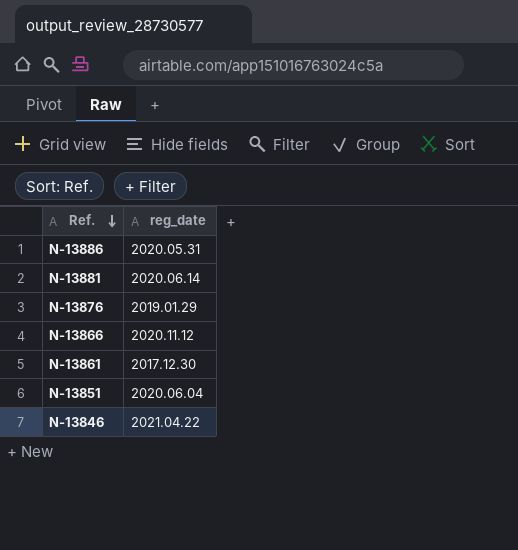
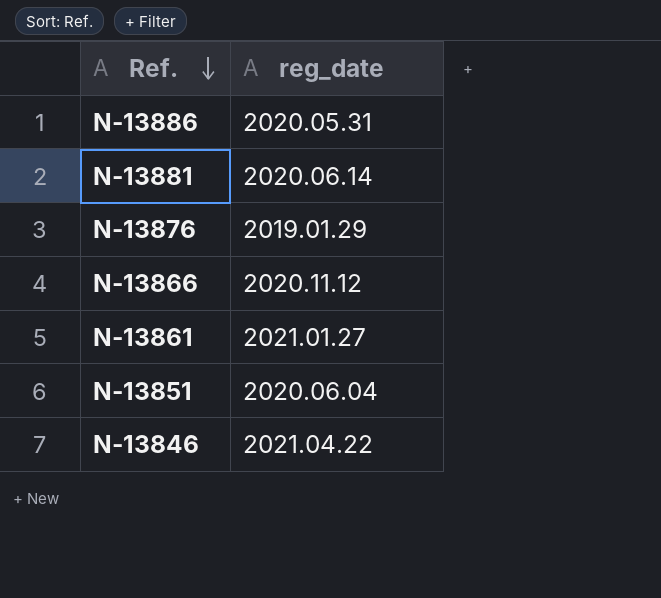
N-13861 | reg_date: 2017.12.30 -> 2021.01.27

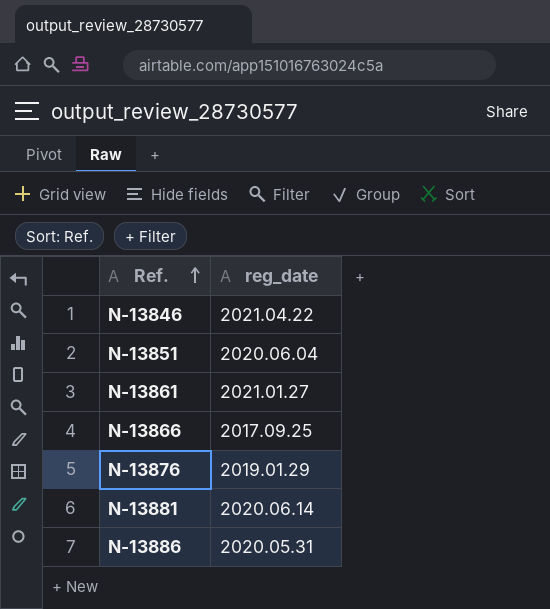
row order: Ref. descending -> Ref. ascending
N-13866 | reg_date: 2020.11.12 -> 2017.09.25

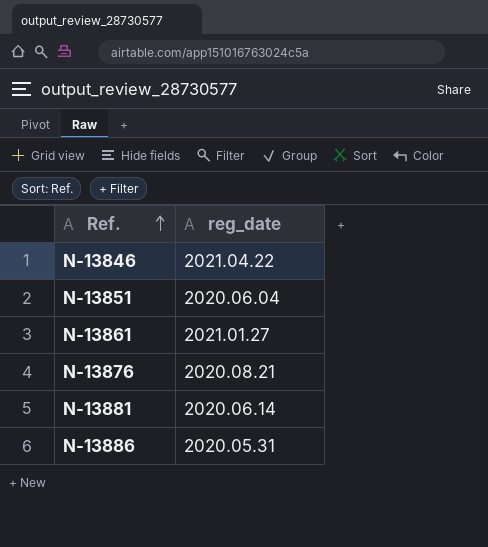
row N-13866: 2017.09.25 -> none
N-13876 | reg_date: 2019.01.29 -> 2020.08.21

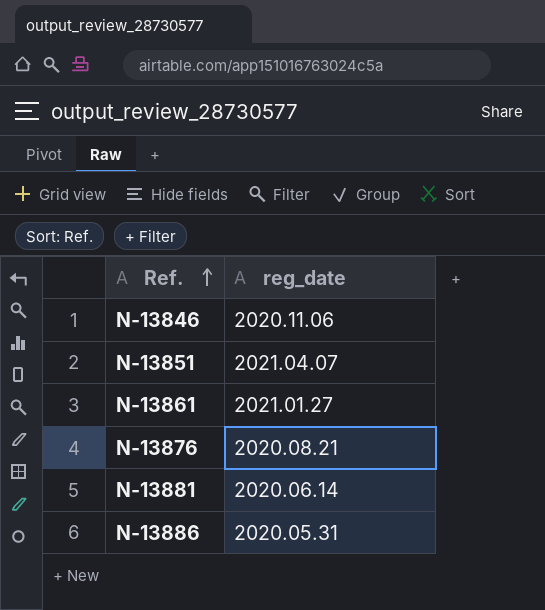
N-13846 | reg_date: 2021.04.22 -> 2020.11.06
N-13851 | reg_date: 2020.06.04 -> 2021.04.07

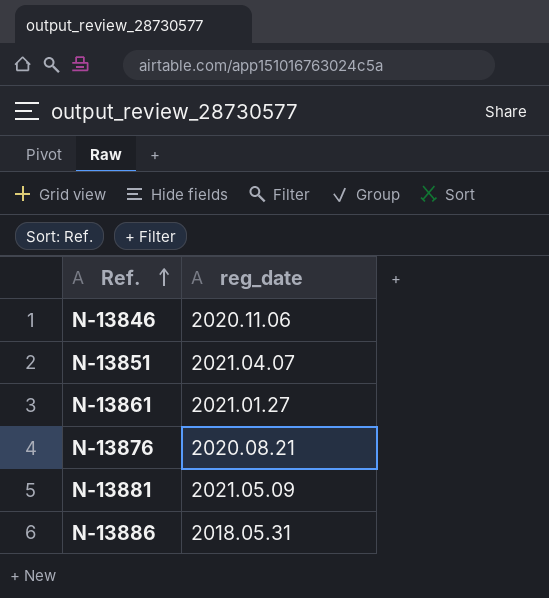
N-13881 | reg_date: 2020.06.14 -> 2021.05.09
N-13886 | reg_date: 2020.05.31 -> 2018.05.31

